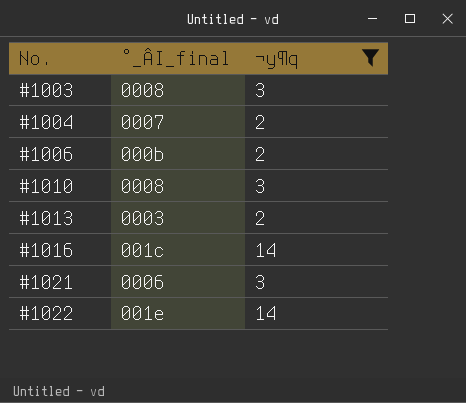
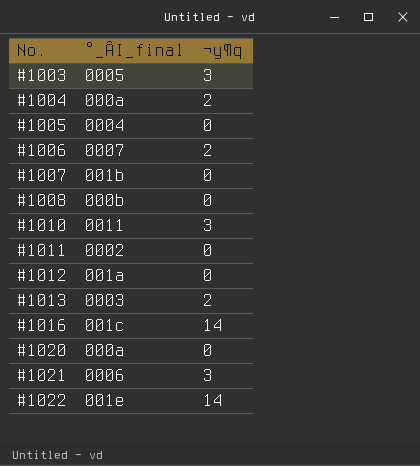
filter: ¬y¶q != 0 -> none
#1003 | °_ÂI_final: 0008 -> 0005
#1004 | °_ÂI_final: 0007 -> 000a
#1006 | °_ÂI_final: 000b -> 0007
#1010 | °_ÂI_final: 0008 -> 0011

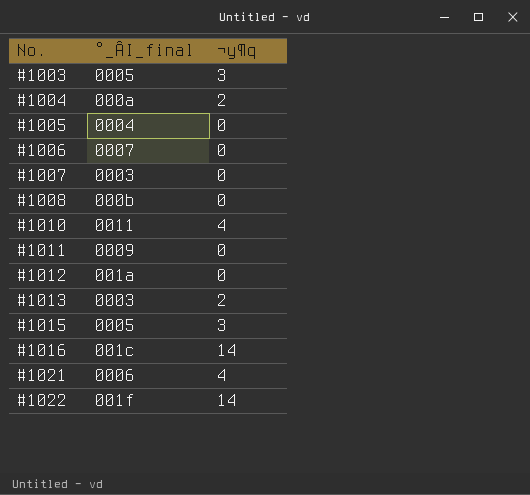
row #1020: 000a | 0 -> none
#1006 | ¬y¶q: 2 -> 0
#1007 | °_ÂI_final: 001b -> 0003
#1010 | ¬y¶q: 3 -> 4
#1011 | °_ÂI_final: 0002 -> 0009
row #1015: none -> 0005 | 3
#1021 | ¬y¶q: 3 -> 4
#1022 | °_ÂI_final: 001e -> 001f

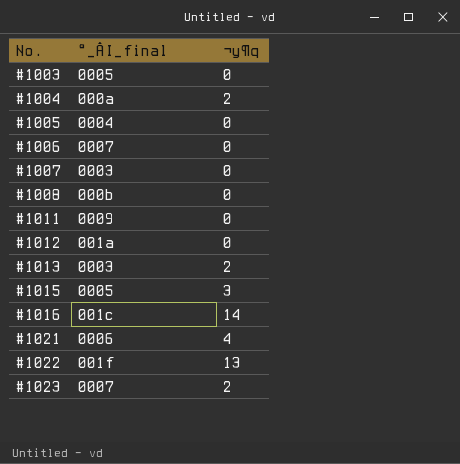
row #1010: 0011 | 4 -> none
#1003 | ¬y¶q: 3 -> 0
#1022 | ¬y¶q: 14 -> 13
row #1023: none -> 0007 | 2

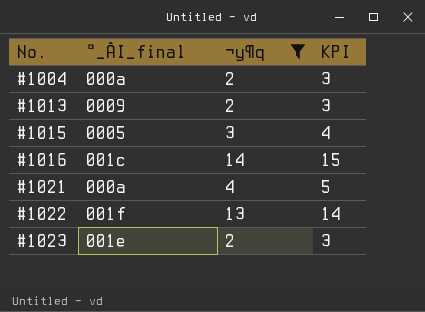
filter: none -> ¬y¶q != 0
column KPI | formula: none -> [¬y¶q] + 1
#1013 | °_ÂI_final: 0003 -> 0009
#1021 | °_ÂI_final: 0006 -> 000a
#1023 | °_ÂI_final: 0007 -> 001e

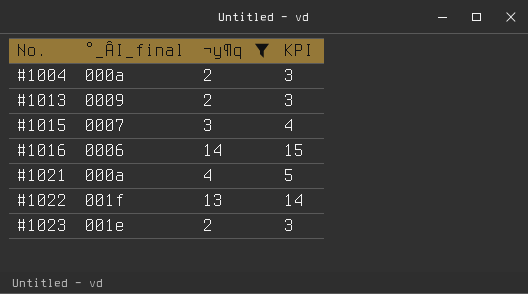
#1015 | °_ÂI_final: 0005 -> 0007
#1016 | °_ÂI_final: 001c -> 0006

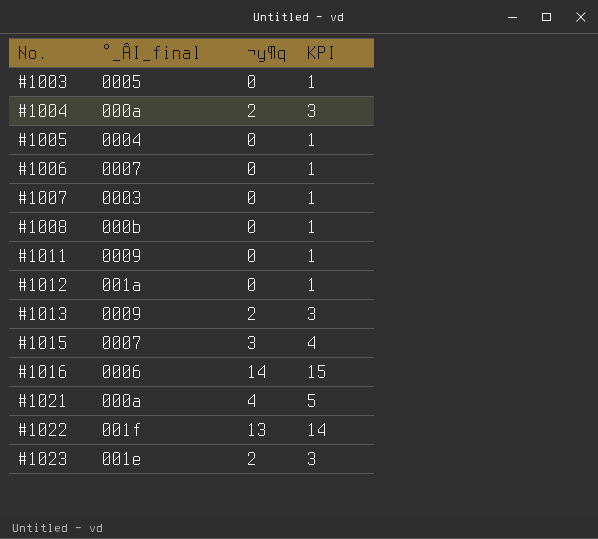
filter: ¬y¶q != 0 -> none

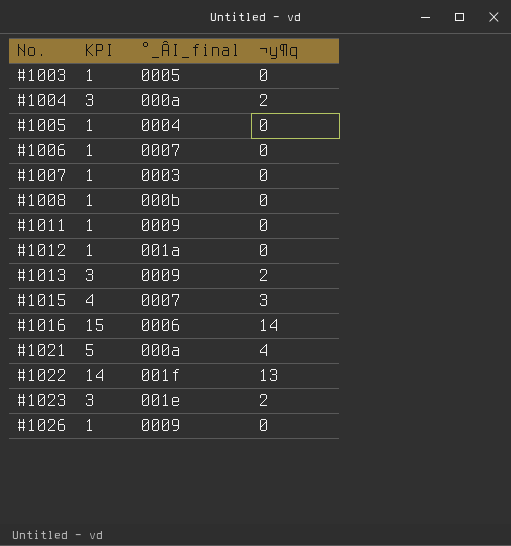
column KPI | position: 4 -> 2
row #1026: none -> 1 | 0009 | 0

